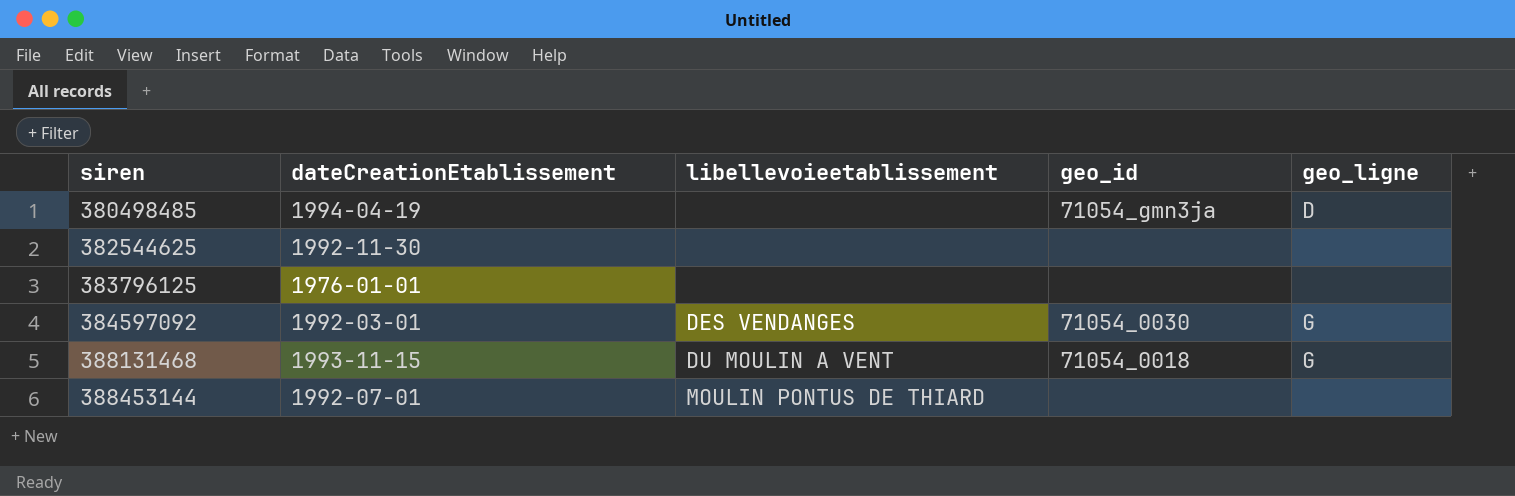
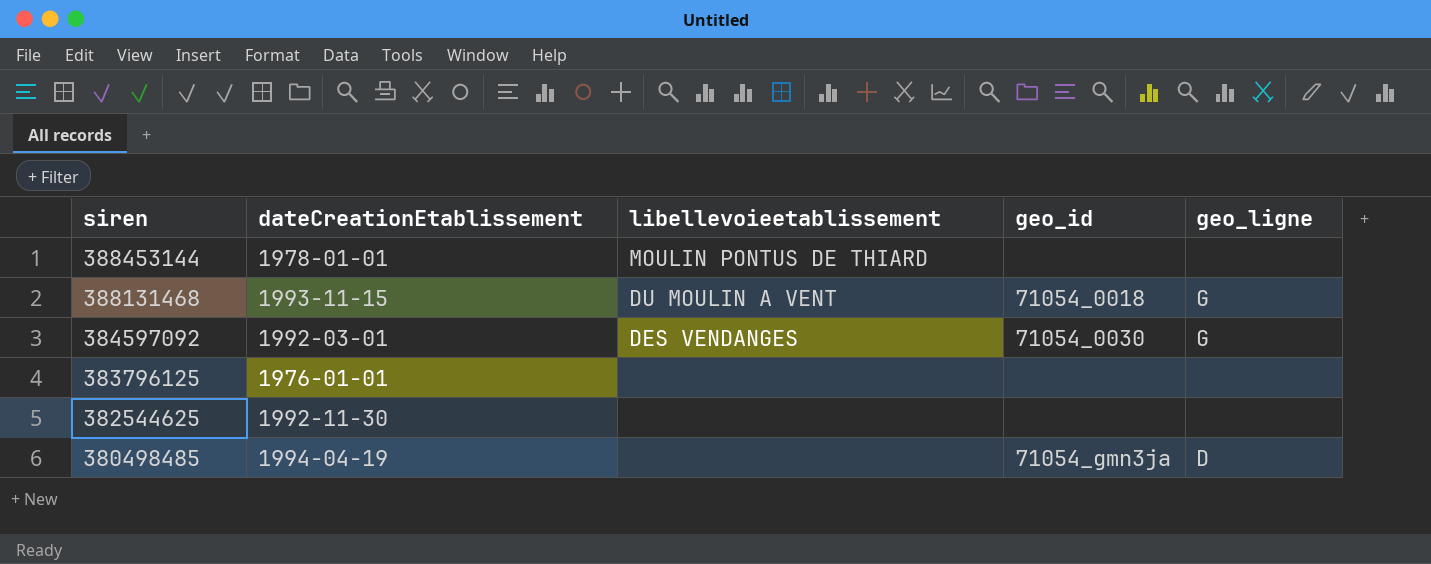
row order: siren ascending -> siren descending
388453144 | dateCreationEtablissement: 1992-07-01 -> 1978-01-01

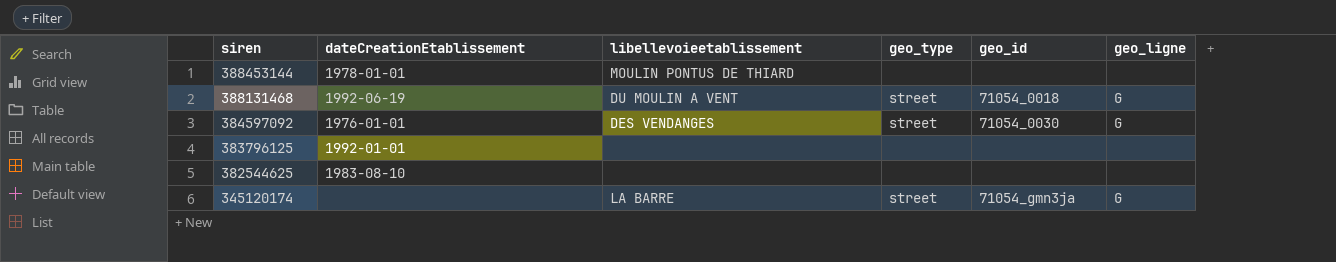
column geo_type | position: none -> 4
row 380498485: 1994-04-19 | none | 71054_gmn3ja | D -> none
388131468 | dateCreationEtablissement: 1993-11-15 -> 1992-06-19
384597092 | dateCreationEtablissement: 1992-03-01 -> 1976-01-01
383796125 | dateCreationEtablissement: 1976-01-01 -> 1992-01-01
382544625 | dateCreationEtablissement: 1992-11-30 -> 1983-08-10
row 345120174: none -> none | LA BARRE | street | 71054_gmn3ja | G

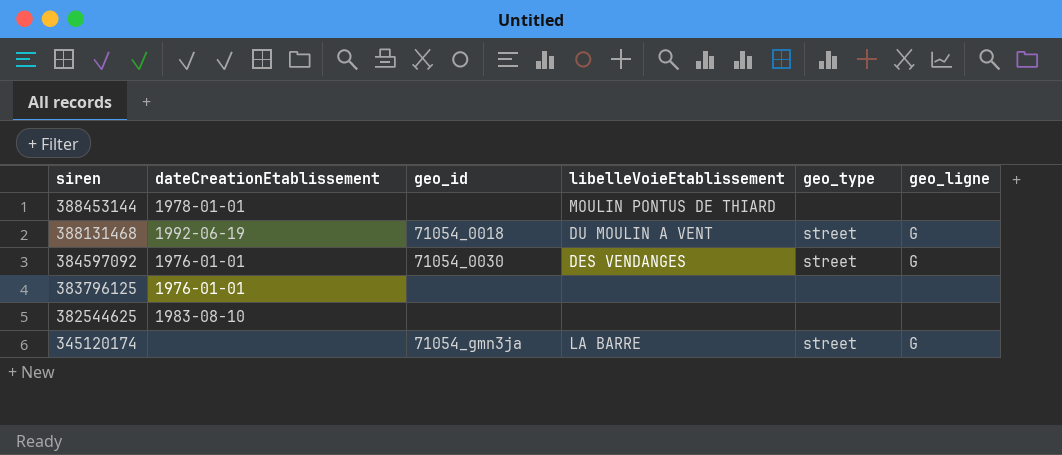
column geo_id | position: 5 -> 3
column name: libellevoieetablissement -> libelleVoieEtablissement
383796125 | dateCreationEtablissement: 1992-01-01 -> 1976-01-01

